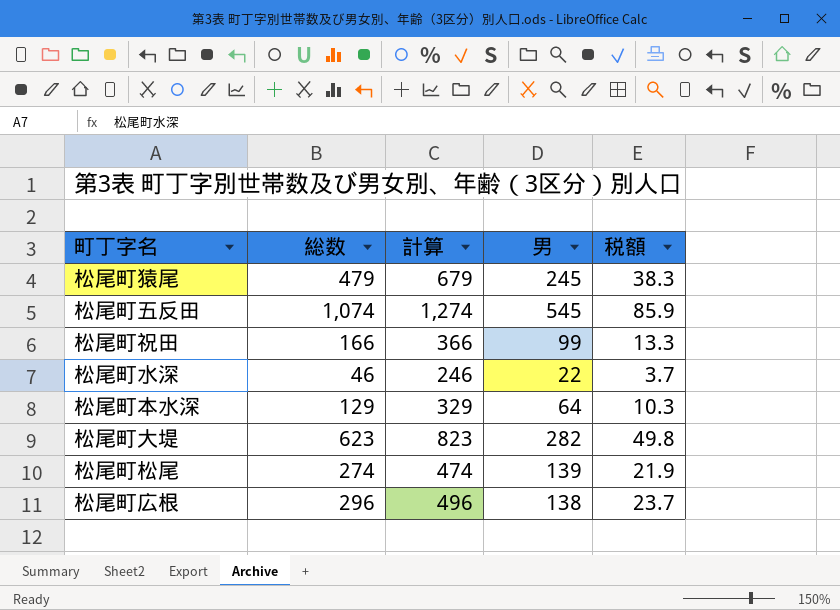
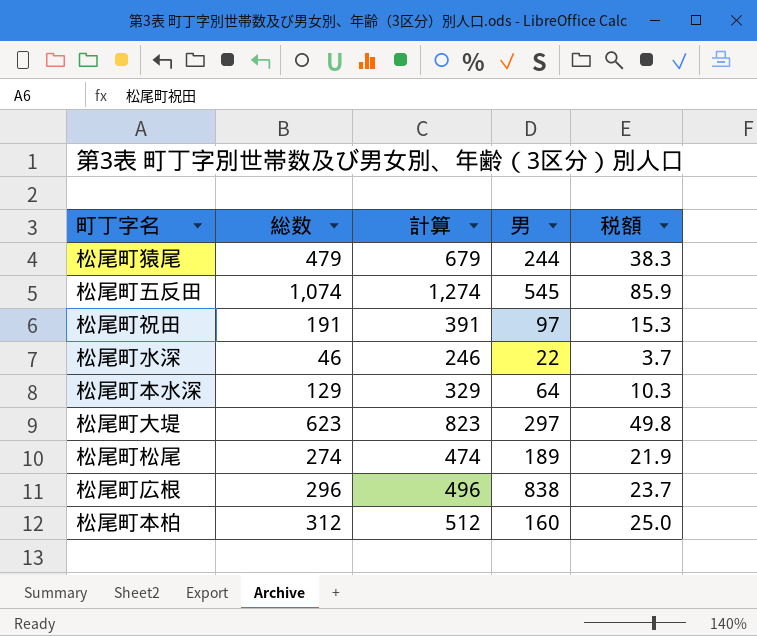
松尾町猿尾 | 男: 245 -> 244
松尾町祝田 | 総数: 166 -> 191
松尾町祝田 | 計算: 366 -> 391
松尾町祝田 | 男: 99 -> 97
松尾町祝田 | 税額: 13.3 -> 15.3
松尾町大堤 | 男: 282 -> 297
松尾町松尾 | 男: 139 -> 189
松尾町広根 | 男: 138 -> 838
row 松尾町本柏: none -> 312 | 512 | 160 | 25.0

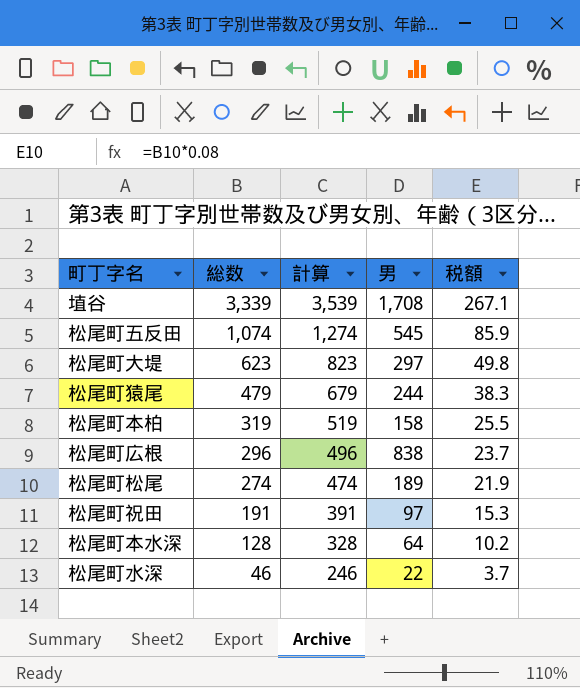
row order: none -> 総数 descending
row 埴谷: none -> 3,339 | 3,539 | 1,708 | 267.1
松尾町本柏 | 総数: 312 -> 319
松尾町本柏 | 計算: 512 -> 519
松尾町本柏 | 男: 160 -> 158
松尾町本柏 | 税額: 25.0 -> 25.5
松尾町本水深 | 総数: 129 -> 128
松尾町本水深 | 計算: 329 -> 328
松尾町本水深 | 税額: 10.3 -> 10.2

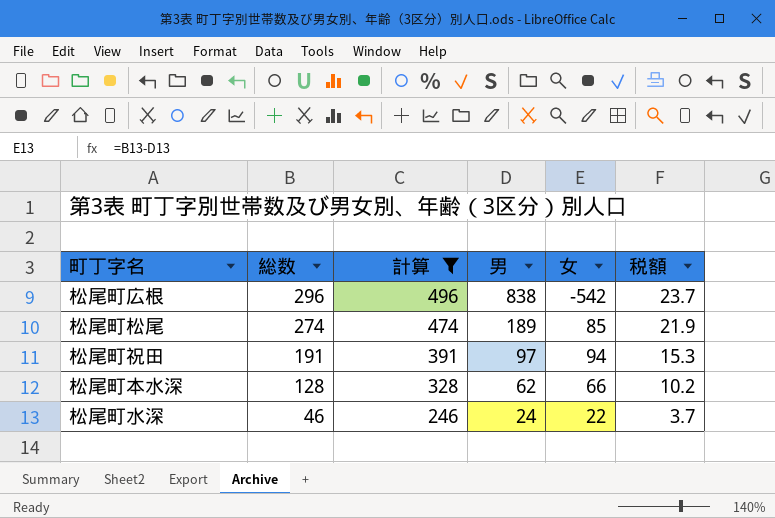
filter: none -> 計算 <= 496
column 女 | formula: none -> [総数] - [男]
松尾町本水深 | 男: 64 -> 62
松尾町水深 | 男: 22 -> 24

